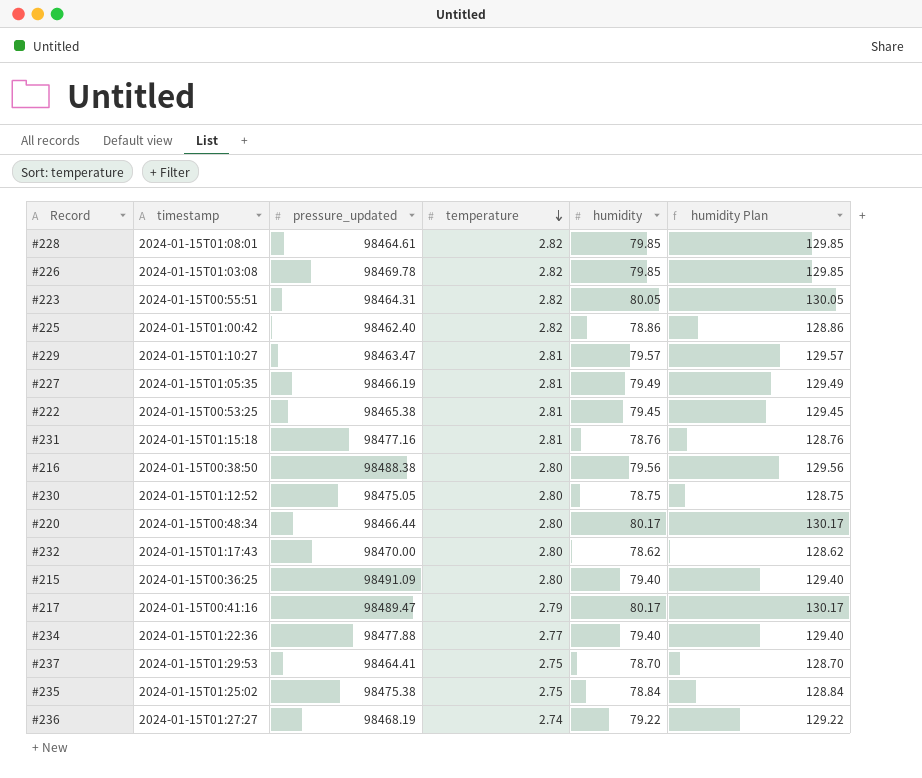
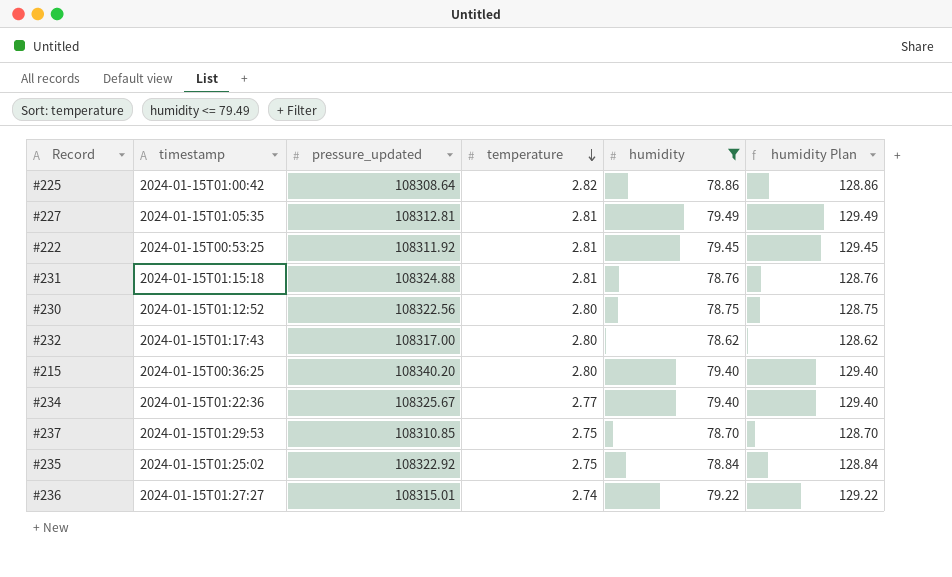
filter: none -> humidity <= 79.49
#225 | pressure_updated: 98462.40 -> 108308.64
#227 | pressure_updated: 98466.19 -> 108312.81
#222 | pressure_updated: 98465.38 -> 108311.92
#231 | pressure_updated: 98477.16 -> 108324.88
#230 | pressure_updated: 98475.05 -> 108322.56
#232 | pressure_updated: 98470.00 -> 108317.00
#215 | pressure_updated: 98491.09 -> 108340.20
#234 | pressure_updated: 98477.88 -> 108325.67
#237 | pressure_updated: 98464.41 -> 108310.85
#235 | pressure_updated: 98475.38 -> 108322.92
#236 | pressure_updated: 98468.19 -> 108315.01

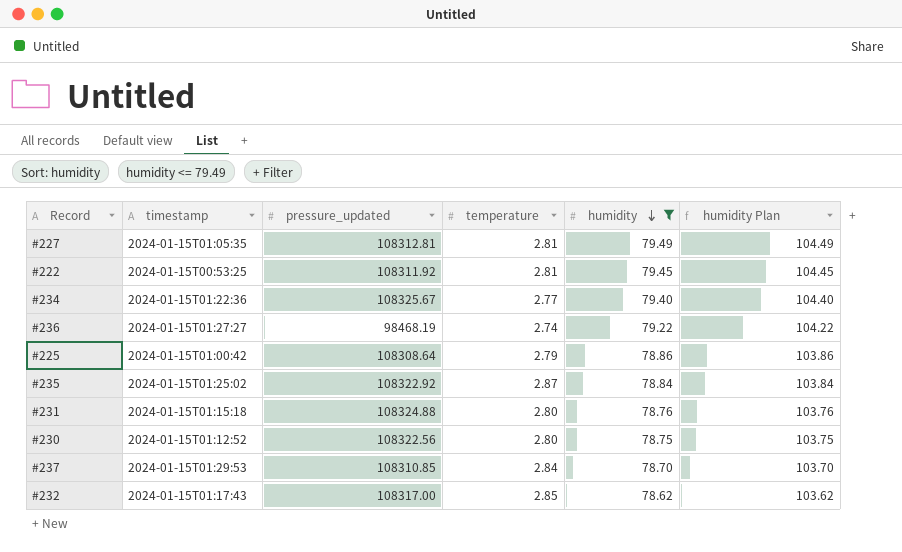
row order: temperature descending -> humidity descending
column humidity Plan | formula: [humidity] + 50 -> [humidity] + 25
row #215: 2024-01-15T00:36:25 | 108340.20 | 2.80 | 79.40 | 129.40 -> none
#236 | pressure_updated: 108315.01 -> 98468.19
#225 | temperature: 2.82 -> 2.79
#235 | temperature: 2.75 -> 2.87
#231 | temperature: 2.81 -> 2.80
#237 | temperature: 2.75 -> 2.84
#232 | temperature: 2.80 -> 2.85

